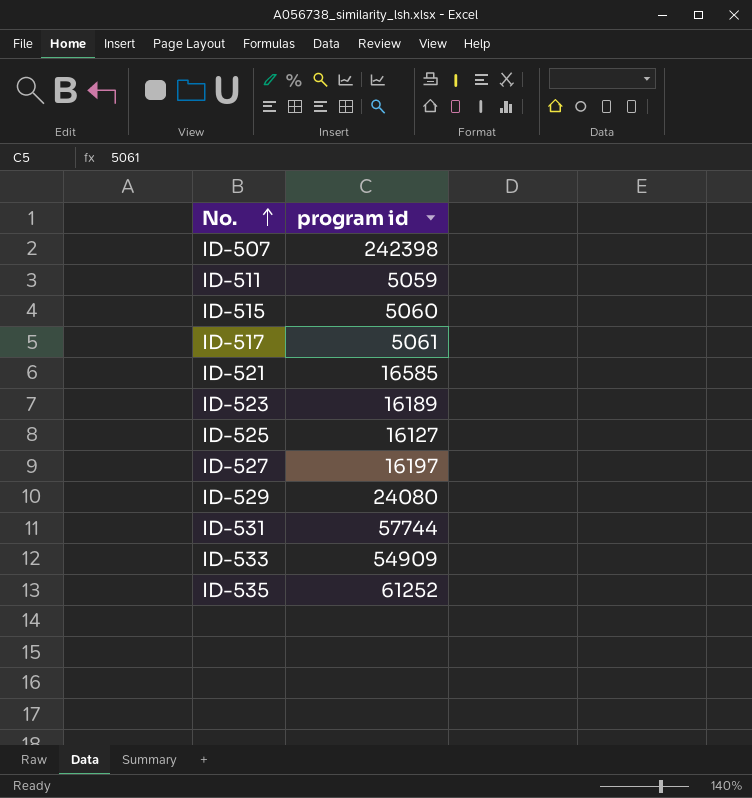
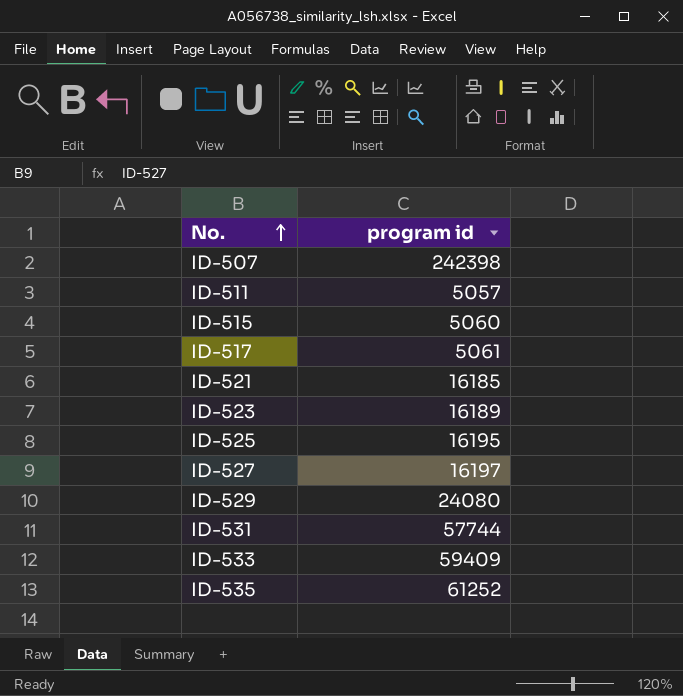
ID-511 | program id: 5059 -> 5057
ID-521 | program id: 16585 -> 16185
ID-525 | program id: 16127 -> 16195
ID-533 | program id: 54909 -> 59409

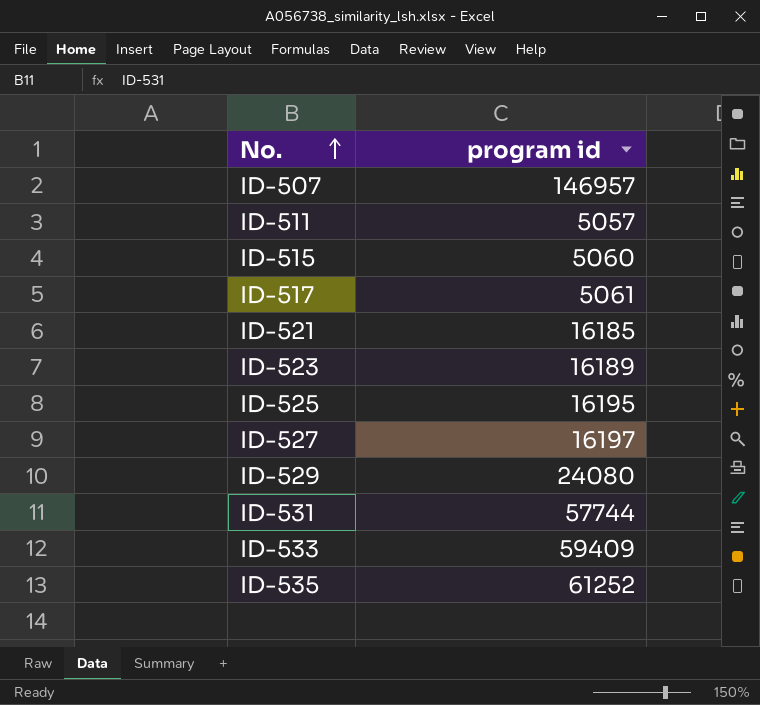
ID-507 | program id: 242398 -> 146957

